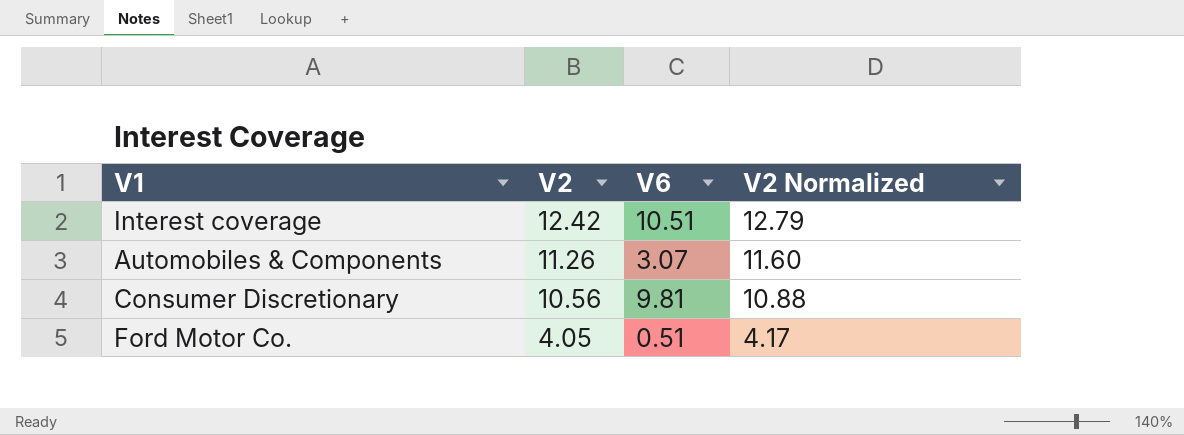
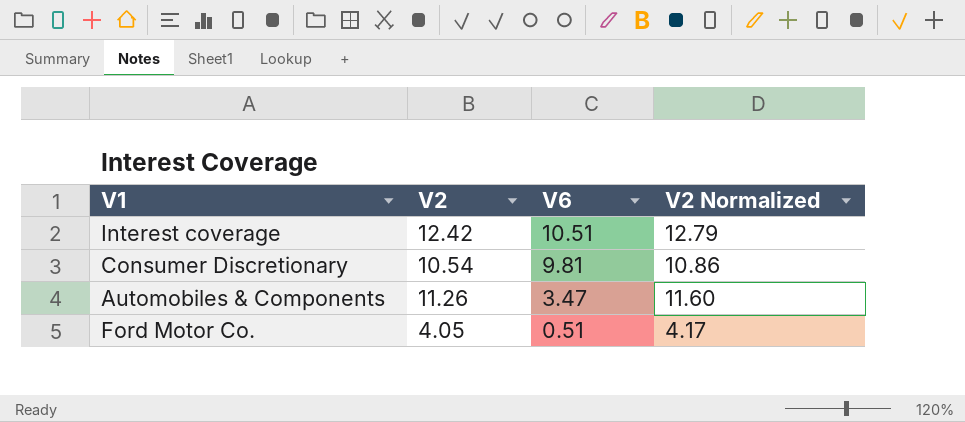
row order: V2 descending -> V6 descending
Consumer Discretionary | V2: 10.56 -> 10.54
Consumer Discretionary | V2 Normalized: 10.88 -> 10.86
Automobiles & Components | V6: 3.07 -> 3.47

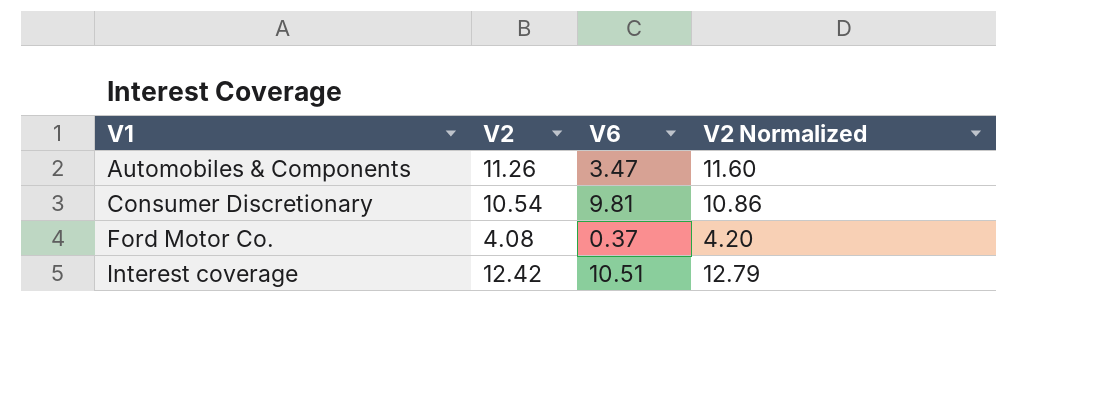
row order: V6 descending -> V1 ascending
Ford Motor Co. | V2: 4.05 -> 4.08
Ford Motor Co. | V6: 0.51 -> 0.37
Ford Motor Co. | V2 Normalized: 4.17 -> 4.20

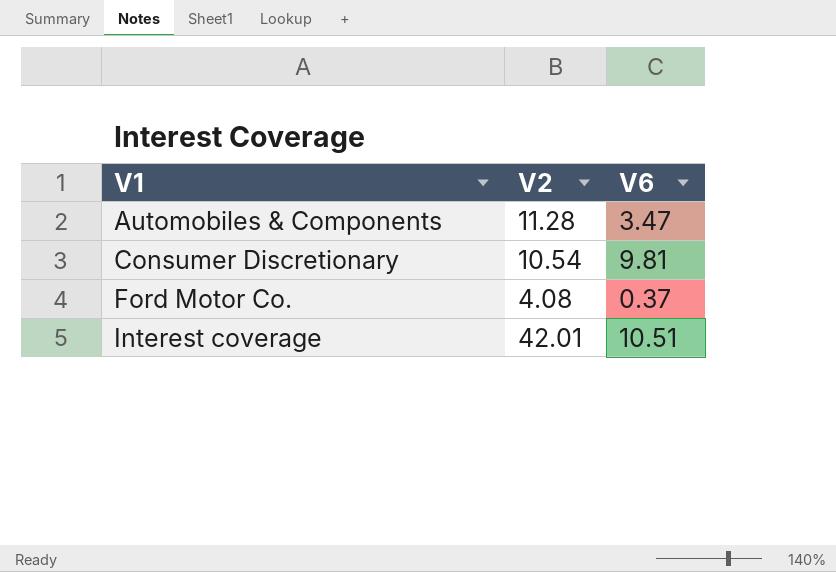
column V2 Normalized | formula: [V2] * 1.03 -> none
Automobiles & Components | V2: 11.26 -> 11.28
Interest coverage | V2: 12.42 -> 42.01

